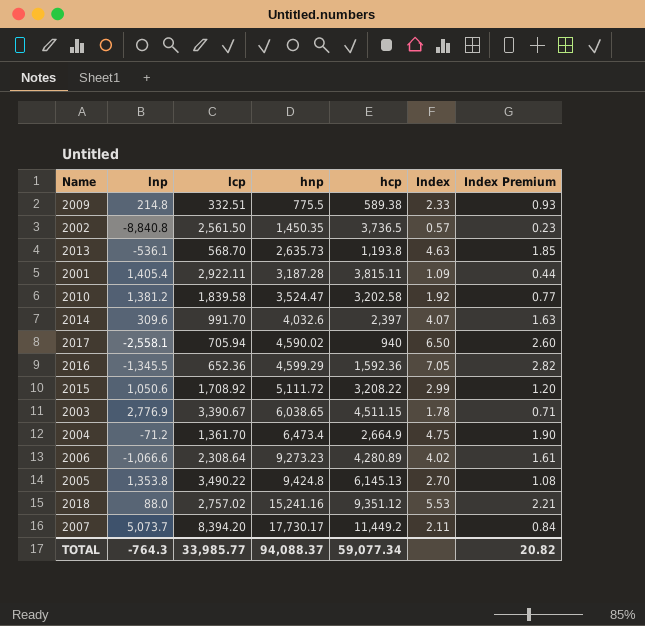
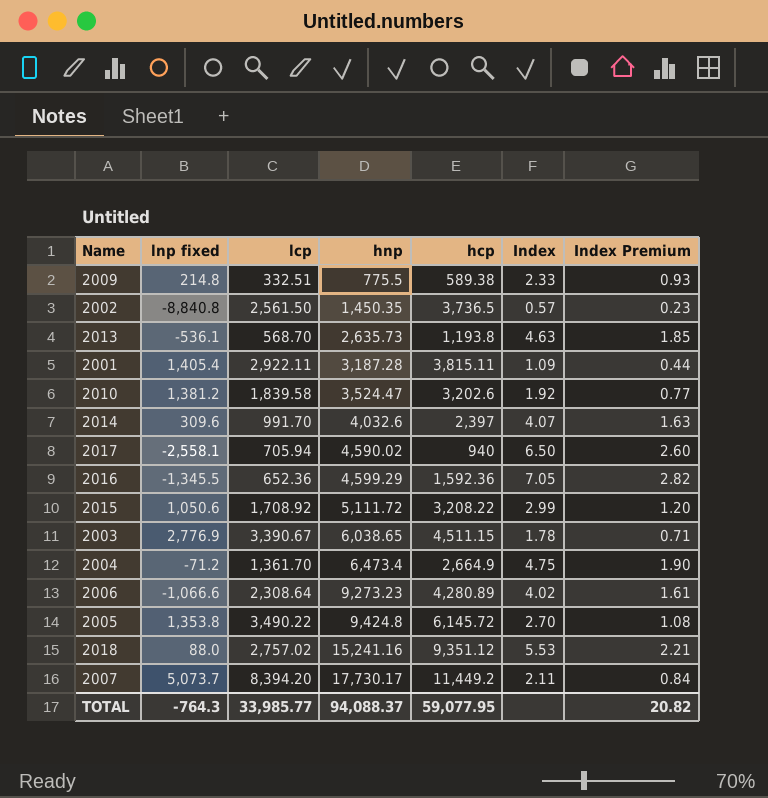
column name: lnp -> lnp fixed
2010 | hcp: 3,202.58 -> 3,202.6
2005 | hcp: 6,145.13 -> 6,145.72
TOTAL | hcp: 59,077.34 -> 59,077.95

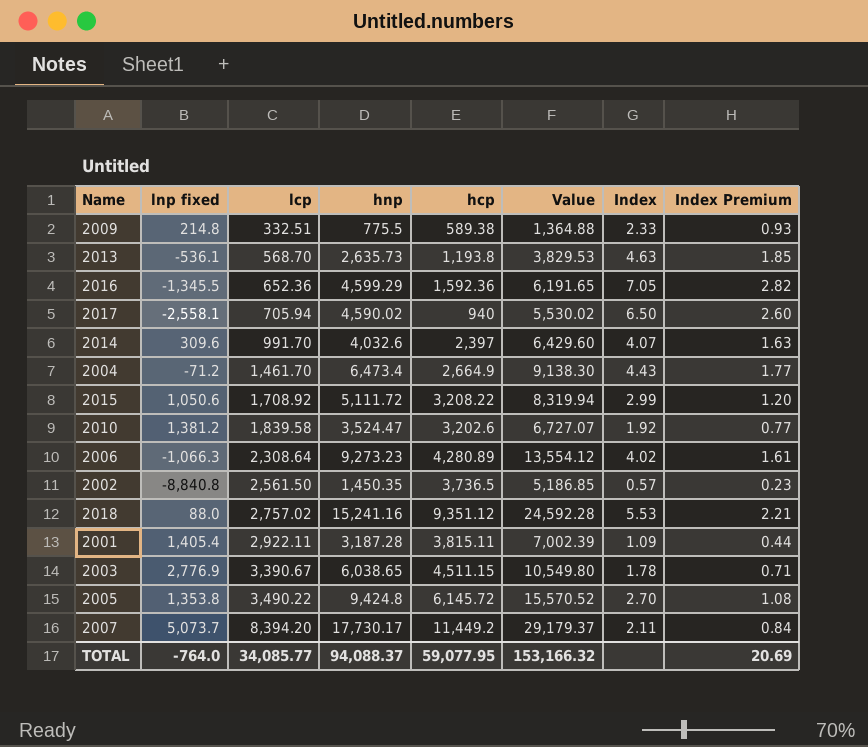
row order: hnp ascending -> lcp ascending
column Value | formula: none -> [hnp] + [hcp]
2004 | lcp: 1,361.70 -> 1,461.70
2004 | Index: 4.75 -> 4.43
2004 | Index Premium: 1.90 -> 1.77
2006 | lnp fixed: -1,066.6 -> -1,066.3
TOTAL | lnp fixed: -764.3 -> -764.0
TOTAL | lcp: 33,985.77 -> 34,085.77
TOTAL | Index Premium: 20.82 -> 20.69

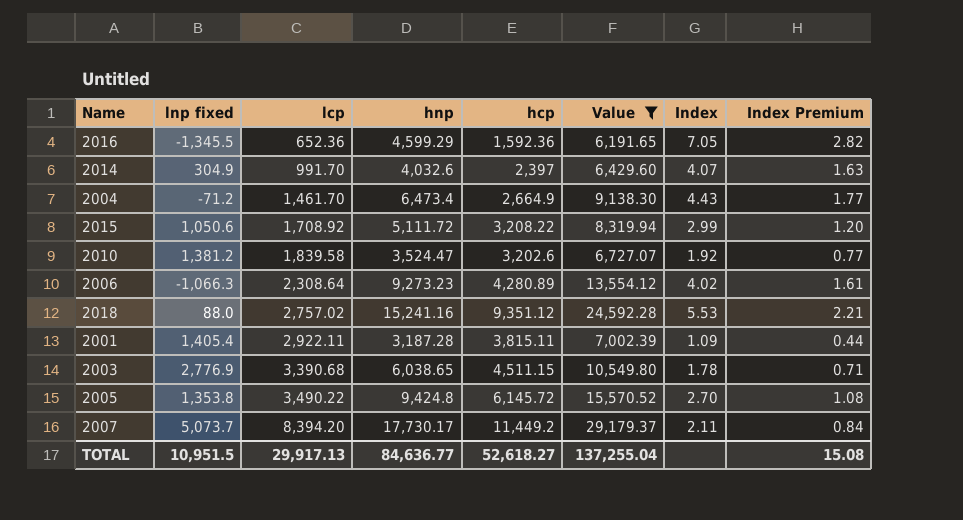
filter: none -> Value >= 6,191.65
2014 | lnp fixed: 309.6 -> 304.9
2003 | lcp: 3,390.67 -> 3,390.68
TOTAL | lnp fixed: -764.0 -> 10,951.5
TOTAL | lcp: 34,085.77 -> 29,917.13
TOTAL | hnp: 94,088.37 -> 84,636.77
TOTAL | hcp: 59,077.95 -> 52,618.27
TOTAL | Value: 153,166.32 -> 137,255.04
TOTAL | Index Premium: 20.69 -> 15.08

